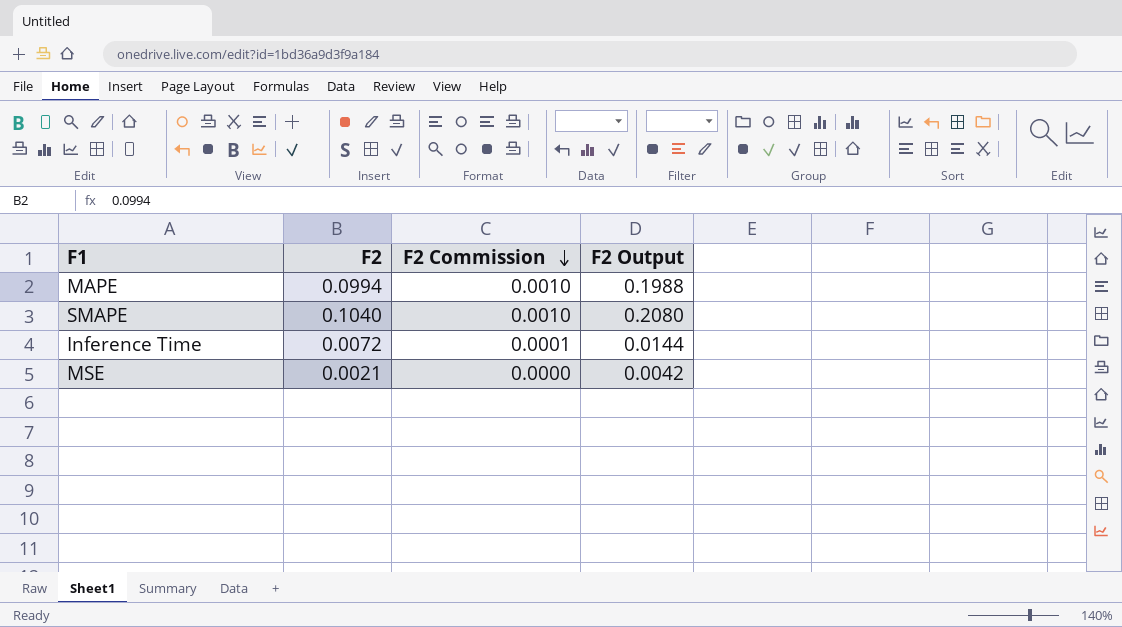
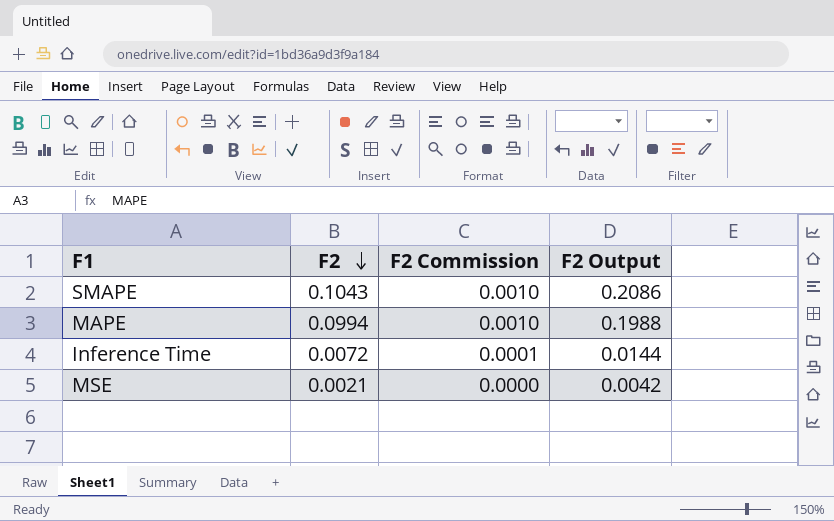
row order: F2 Commission descending -> F2 descending
SMAPE | F2: 0.1040 -> 0.1043
SMAPE | F2 Output: 0.2080 -> 0.2086

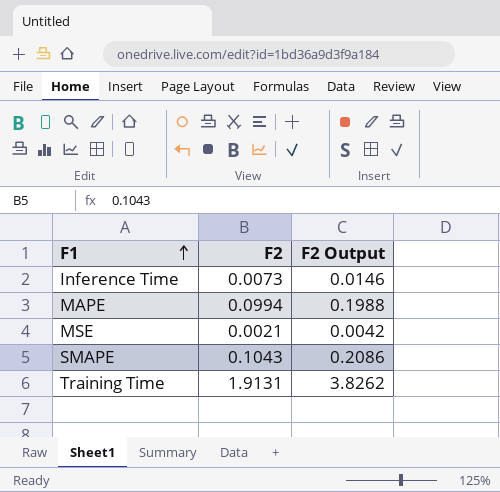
row order: F2 descending -> F1 ascending
column F2 Commission | formula: [F2] * 0.01 -> none
Inference Time | F2: 0.0072 -> 0.0073
Inference Time | F2 Output: 0.0144 -> 0.0146
row Training Time: none -> 1.9131 | 3.8262

